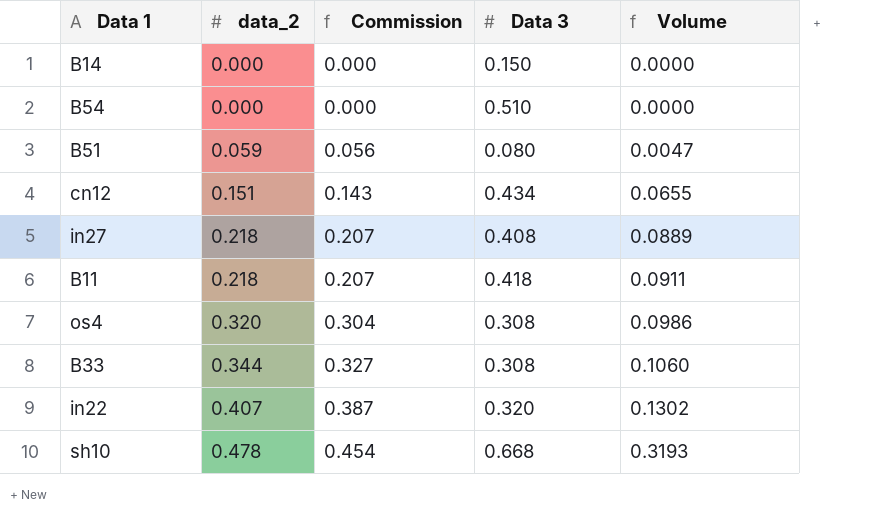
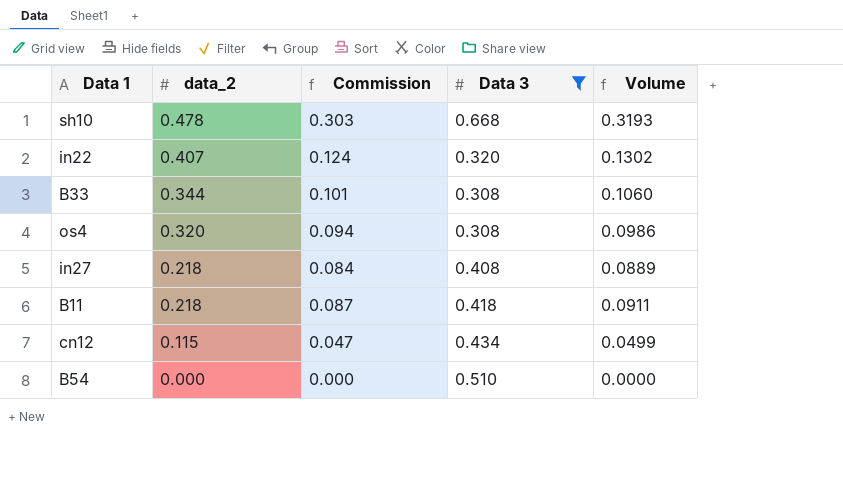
filter: none -> Data 3 >= 0.308
row order: data_2 ascending -> data_2 descending
column Commission | formula: [data_2] * 0.95 -> [Volume] * 0.95
cn12 | data_2: 0.151 -> 0.115
cn12 | Volume: 0.0655 -> 0.0499

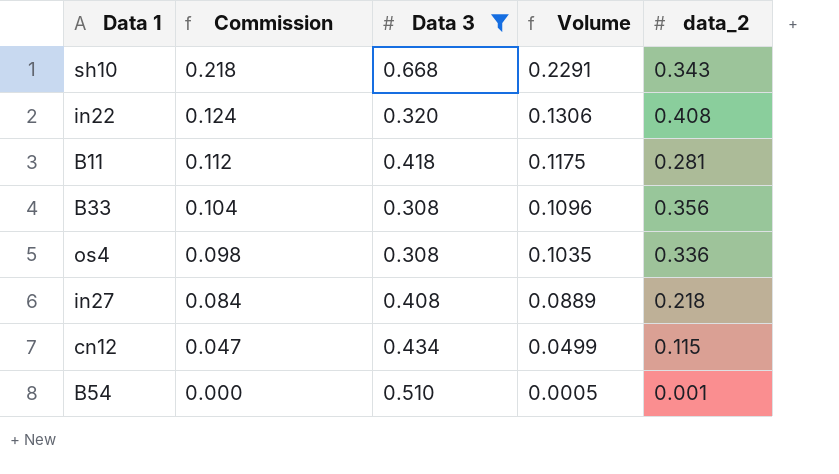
row order: data_2 descending -> Commission descending
column data_2 | position: 2 -> 5
sh10 | Commission: 0.303 -> 0.218
sh10 | Volume: 0.3193 -> 0.2291
sh10 | data_2: 0.478 -> 0.343
in22 | Volume: 0.1302 -> 0.1306
in22 | data_2: 0.407 -> 0.408
B11 | Commission: 0.087 -> 0.112
B11 | Volume: 0.0911 -> 0.1175
B11 | data_2: 0.218 -> 0.281
B33 | Commission: 0.101 -> 0.104
B33 | Volume: 0.1060 -> 0.1096
B33 | data_2: 0.344 -> 0.356
os4 | Commission: 0.094 -> 0.098
os4 | Volume: 0.0986 -> 0.1035
os4 | data_2: 0.320 -> 0.336
B54 | Volume: 0.0000 -> 0.0005
B54 | data_2: 0.000 -> 0.001

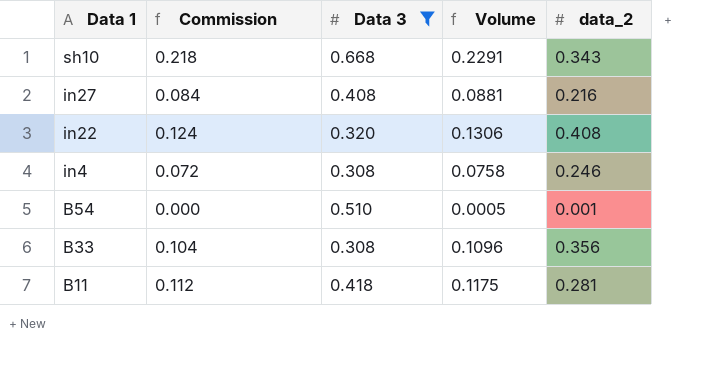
row order: Commission descending -> Data 1 descending
row os4: 0.098 | 0.308 | 0.1035 | 0.336 -> none
row cn12: 0.047 | 0.434 | 0.0499 | 0.115 -> none
in27 | Volume: 0.0889 -> 0.0881
in27 | data_2: 0.218 -> 0.216
row in4: none -> 0.072 | 0.308 | 0.0758 | 0.246

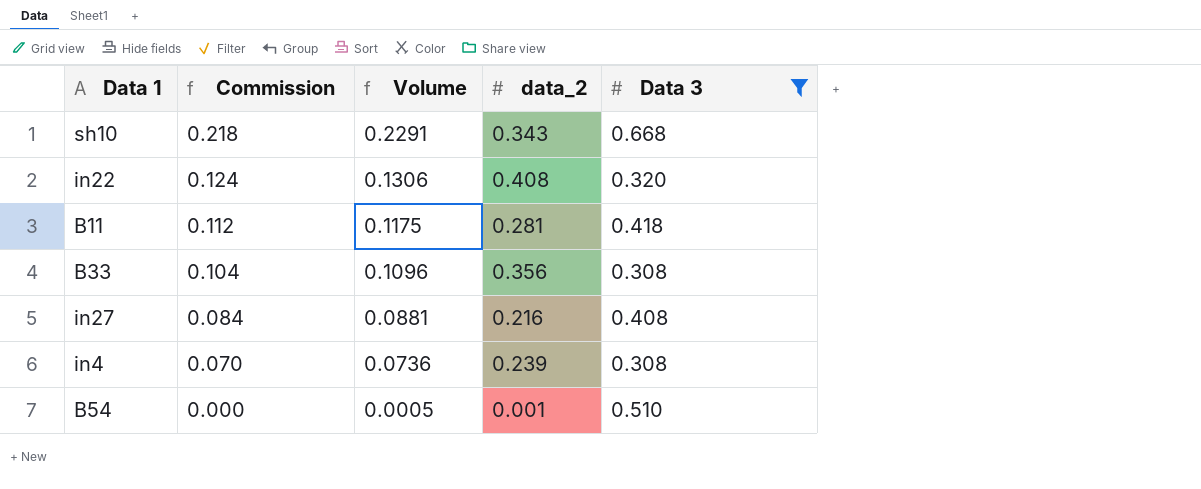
row order: Data 1 descending -> Commission descending
column Data 3 | position: 3 -> 5
in4 | Commission: 0.072 -> 0.070
in4 | Volume: 0.0758 -> 0.0736
in4 | data_2: 0.246 -> 0.239

